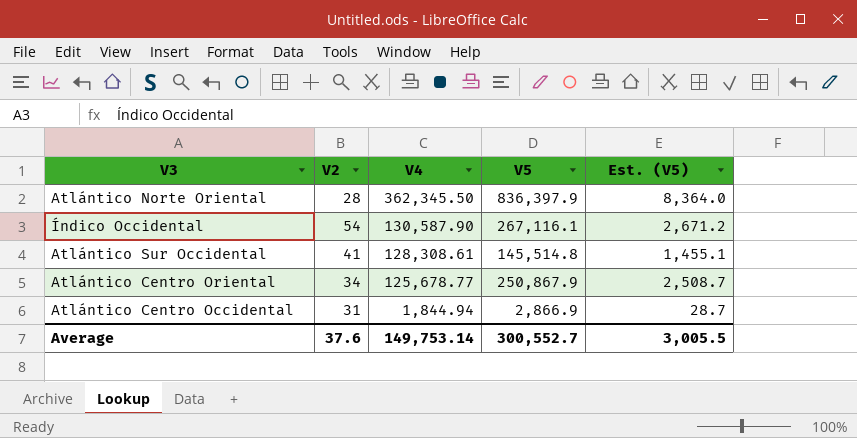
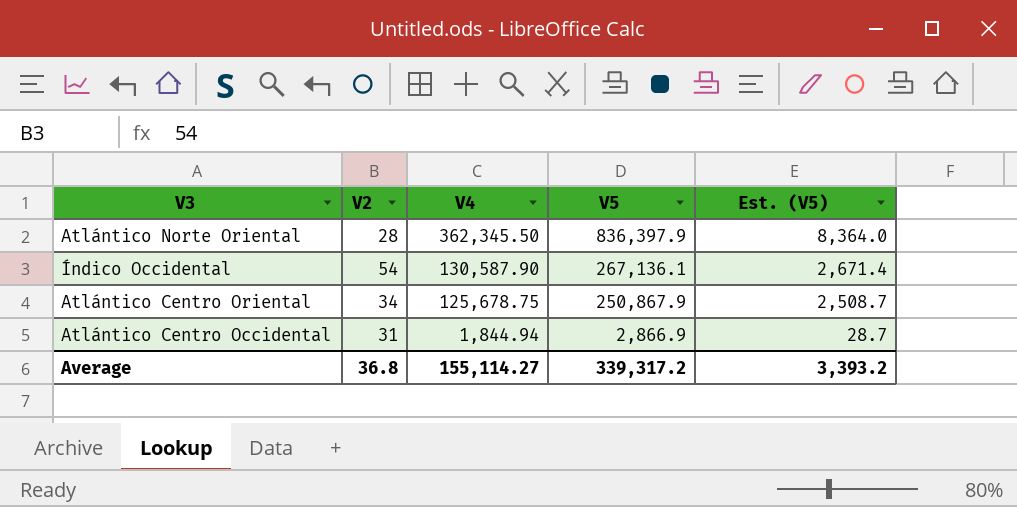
row Atlántico Sur Occidental: 41 | 128,308.61 | 145,514.8 | 1,455.1 -> none
Índico Occidental | V5: 267,116.1 -> 267,136.1
Índico Occidental | Est. (V5): 2,671.2 -> 2,671.4
Atlántico Centro Oriental | V4: 125,678.77 -> 125,678.75
Average | V2: 37.6 -> 36.8
Average | V4: 149,753.14 -> 155,114.27
Average | V5: 300,552.7 -> 339,317.2
Average | Est. (V5): 3,005.5 -> 3,393.2

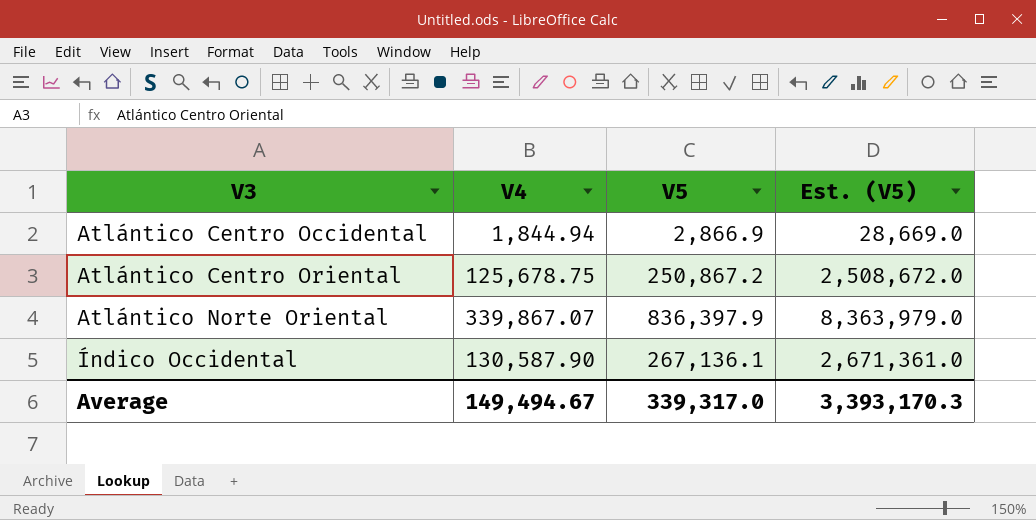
row order: V4 descending -> V3 ascending
column V2 | position: 2 -> none
column Est. (V5) | formula: [V5] * 0.01 -> [V5] * 10
Atlántico Centro Oriental | V5: 250,867.9 -> 250,867.2
Atlántico Norte Oriental | V4: 362,345.50 -> 339,867.07
Average | V4: 155,114.27 -> 149,494.67
Average | V5: 339,317.2 -> 339,317.0
Average | Est. (V5): 3,393.2 -> 3,393,170.3

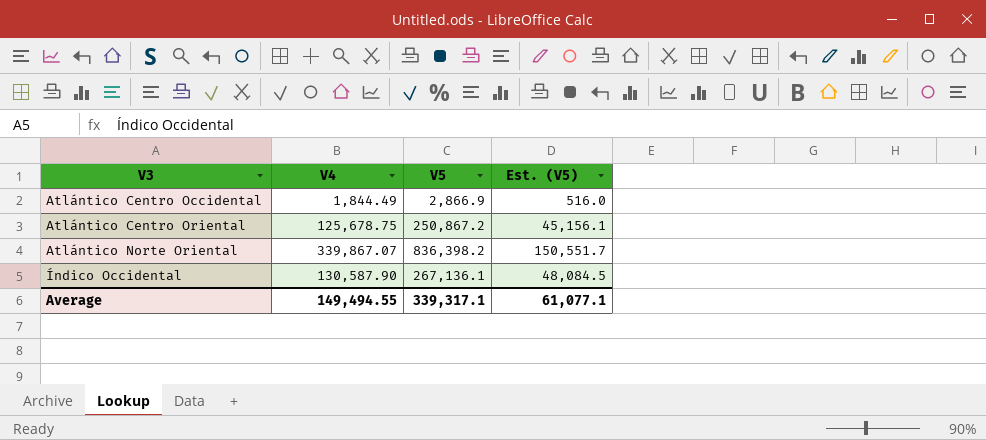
column Est. (V5) | formula: [V5] * 10 -> [V5] * 0.18
Atlántico Centro Occidental | V4: 1,844.94 -> 1,844.49
Atlántico Norte Oriental | V5: 836,397.9 -> 836,398.2
Average | V4: 149,494.67 -> 149,494.55
Average | V5: 339,317.0 -> 339,317.1
Average | Est. (V5): 3,393,170.3 -> 61,077.1

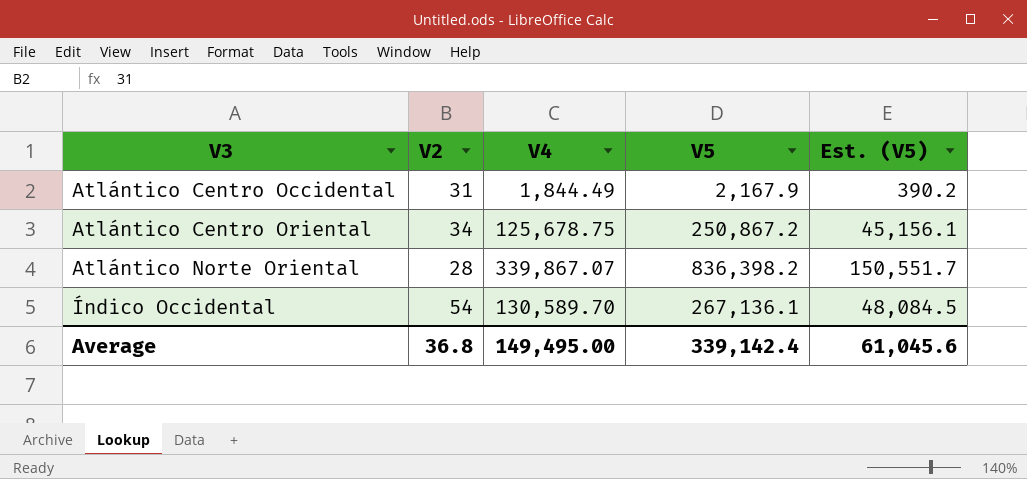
column V2 | position: none -> 2
Atlántico Centro Occidental | V5: 2,866.9 -> 2,167.9
Atlántico Centro Occidental | Est. (V5): 516.0 -> 390.2
Índico Occidental | V4: 130,587.90 -> 130,589.70
Average | V4: 149,494.55 -> 149,495.00
Average | V5: 339,317.1 -> 339,142.4
Average | Est. (V5): 61,077.1 -> 61,045.6

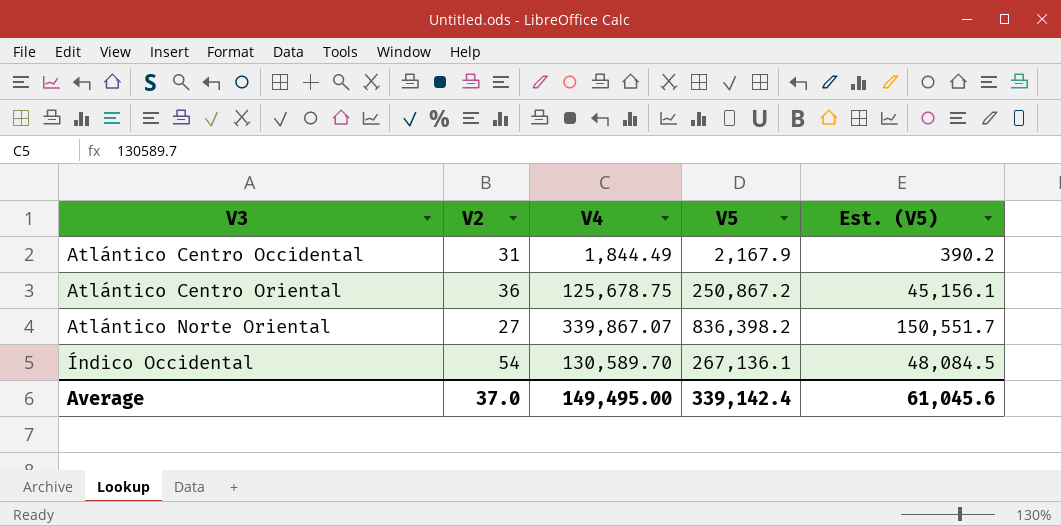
Atlántico Centro Oriental | V2: 34 -> 36
Atlántico Norte Oriental | V2: 28 -> 27
Average | V2: 36.8 -> 37.0

